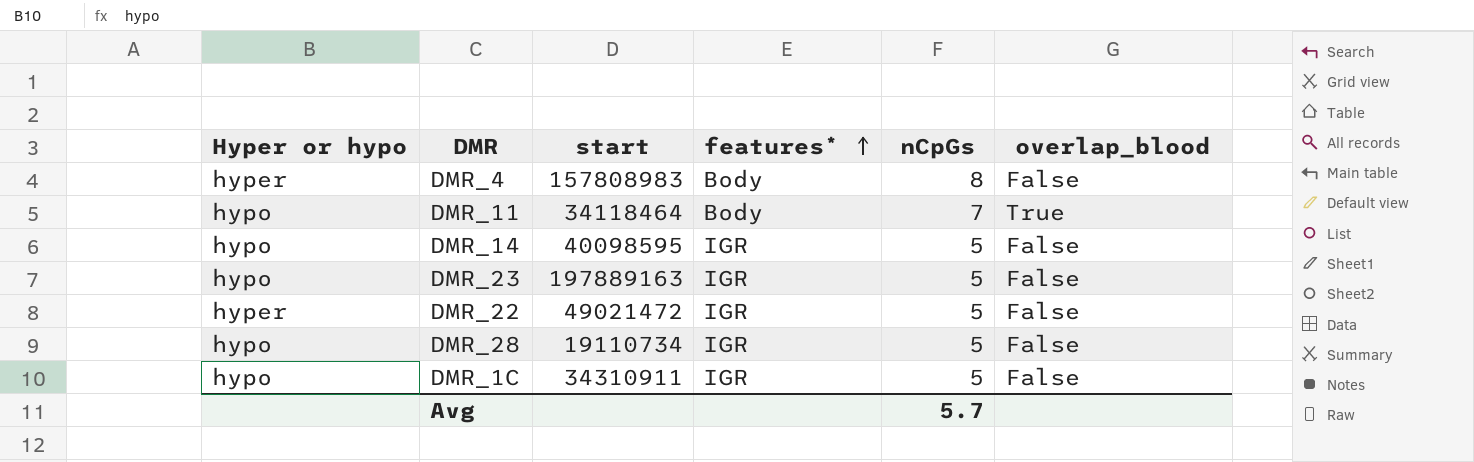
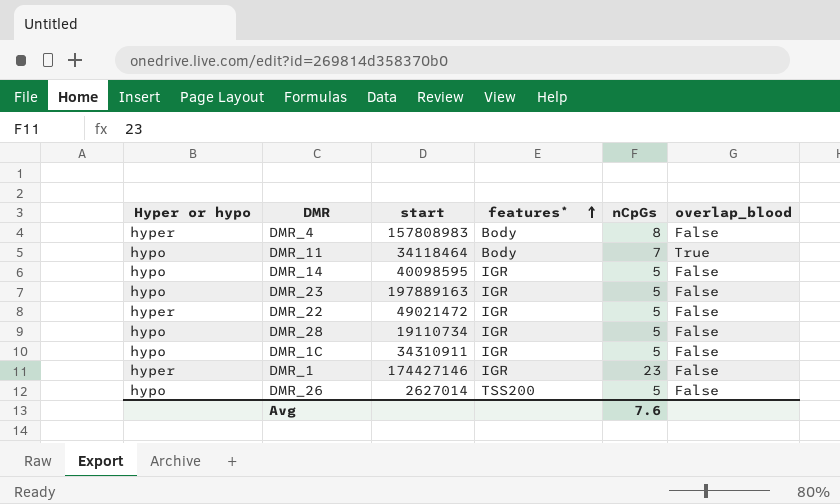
row DMR_1: none -> hyper | 174427146 | IGR | 23 | False
row DMR_26: none -> hypo | 2627014 | TSS200 | 5 | False
Avg | nCpGs: 5.7 -> 7.6

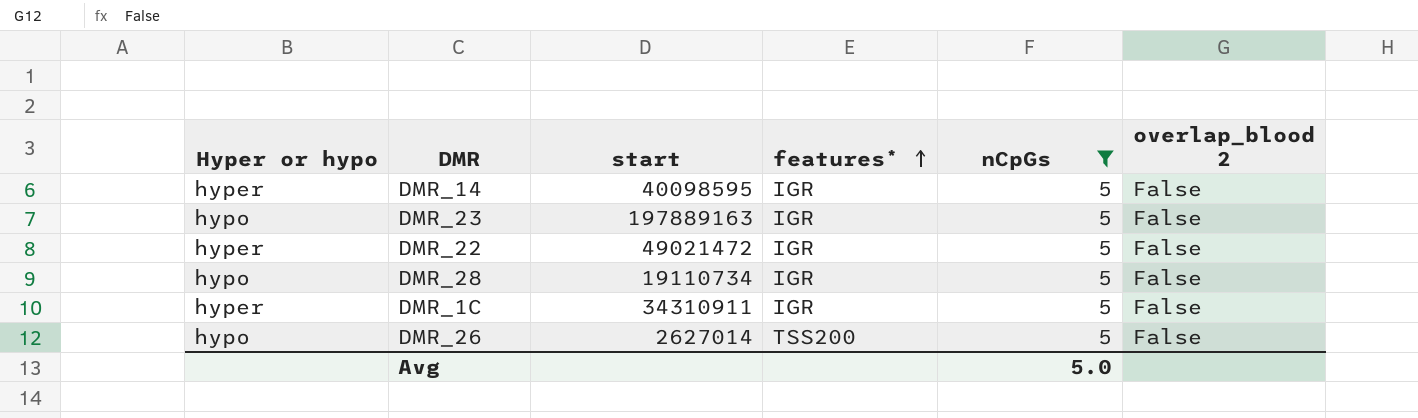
filter: none -> nCpGs = 5
column name: overlap_blood -> overlap_blood 2
DMR_14 | Hyper or hypo: hypo -> hyper
DMR_1C | Hyper or hypo: hypo -> hyper
Avg | nCpGs: 7.6 -> 5.0

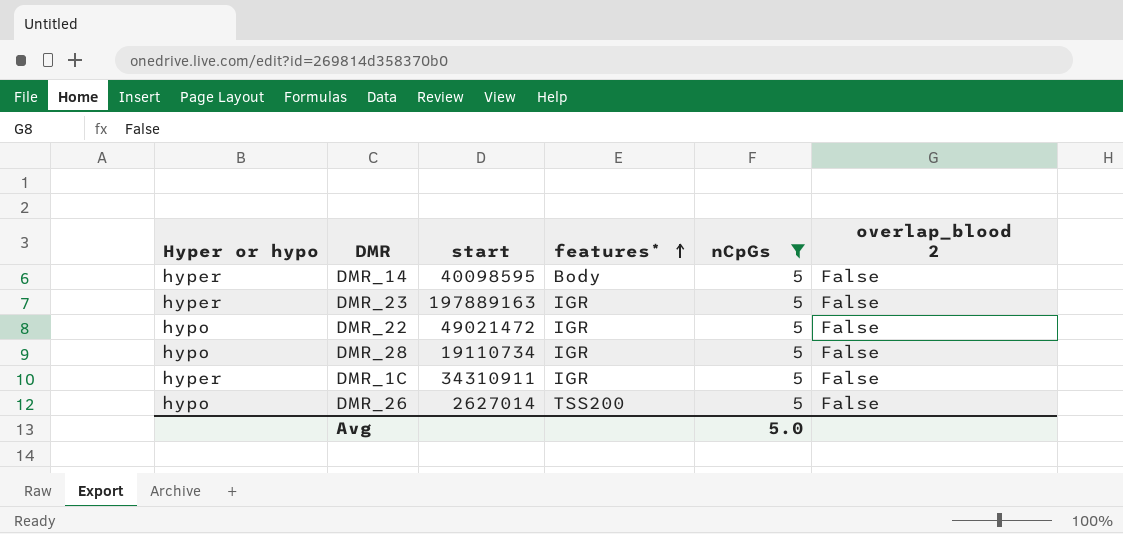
DMR_14 | features*: IGR -> Body
DMR_23 | Hyper or hypo: hypo -> hyper
DMR_22 | Hyper or hypo: hyper -> hypo

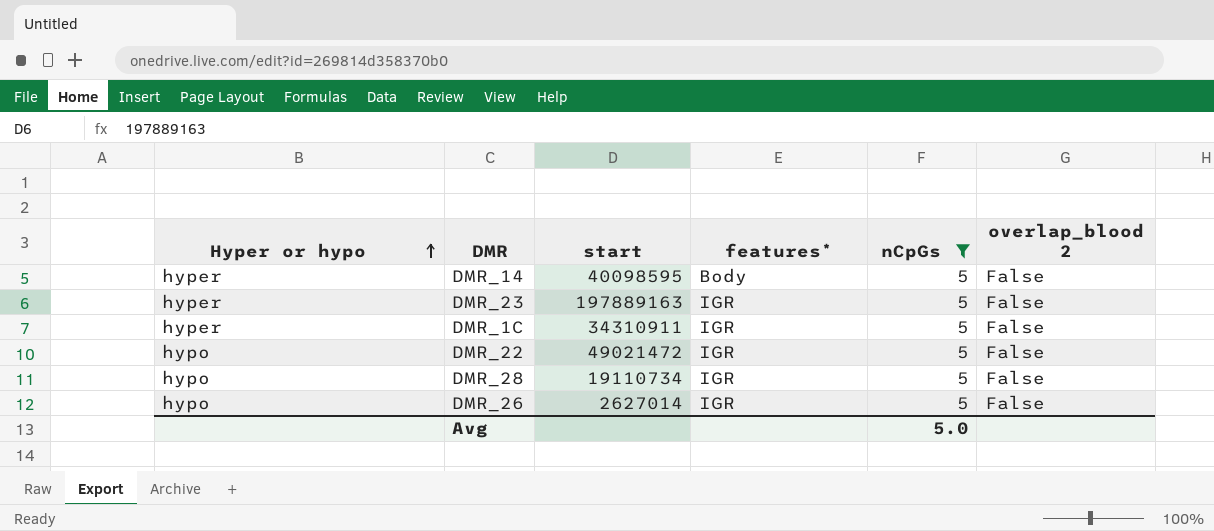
row order: features* ascending -> Hyper or hypo ascending
DMR_26 | features*: TSS200 -> IGR

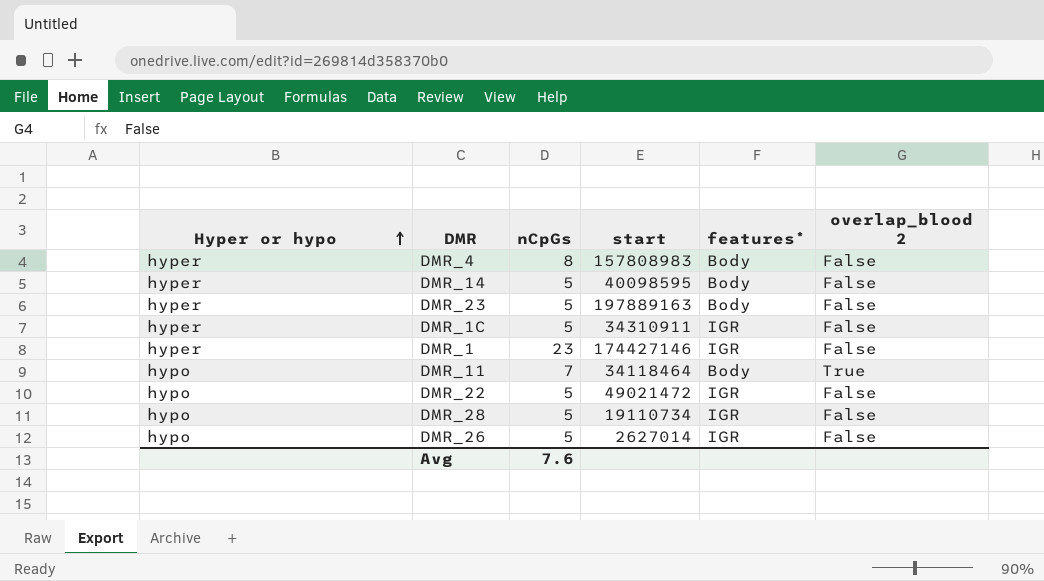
filter: nCpGs = 5 -> none
column nCpGs | position: 5 -> 3
DMR_23 | features*: IGR -> Body
Avg | nCpGs: 5.0 -> 7.6

